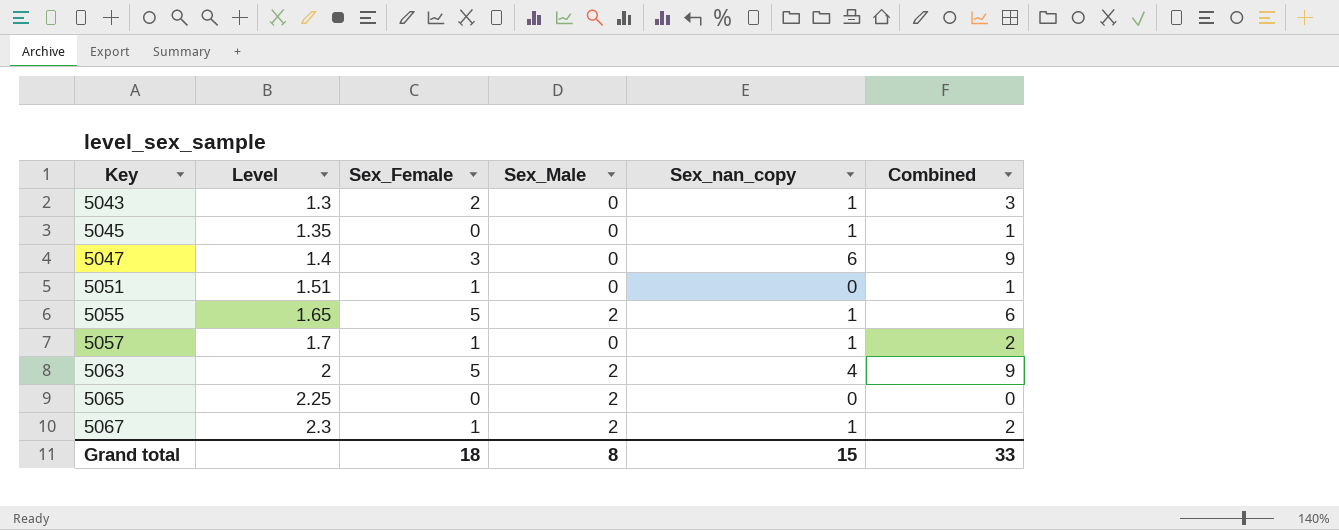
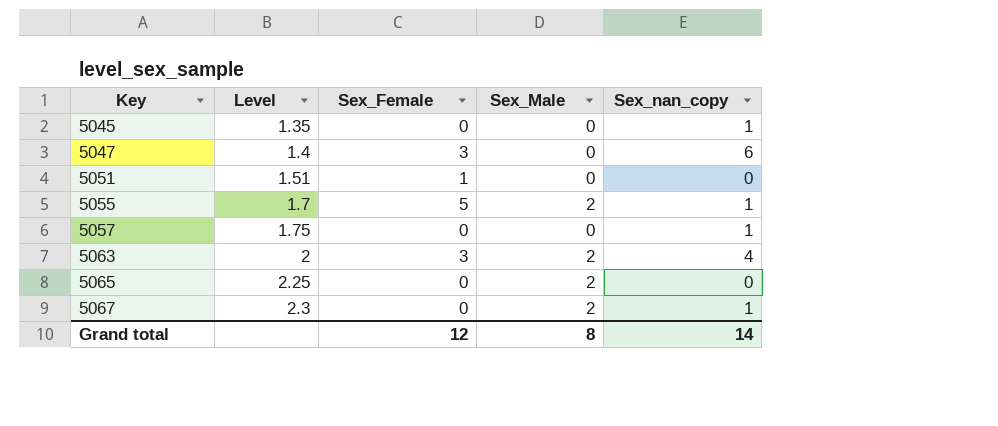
column Combined | formula: [Sex_Female] + [Sex_nan_copy] -> none
row 5043: 1.3 | 2 | 0 | 1 | 3 -> none
5055 | Level: 1.65 -> 1.7
5057 | Level: 1.7 -> 1.75
5057 | Sex_Female: 1 -> 0
5063 | Sex_Female: 5 -> 3
5067 | Sex_Female: 1 -> 0
Grand total | Sex_Female: 18 -> 12
Grand total | Sex_nan_copy: 15 -> 14

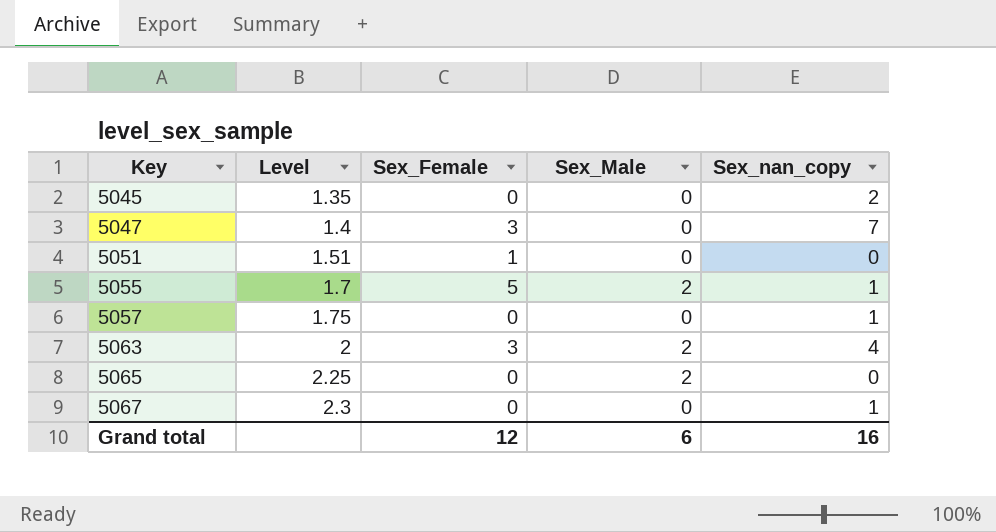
5045 | Sex_nan_copy: 1 -> 2
5047 | Sex_nan_copy: 6 -> 7
5067 | Sex_Male: 2 -> 0
Grand total | Sex_Male: 8 -> 6
Grand total | Sex_nan_copy: 14 -> 16

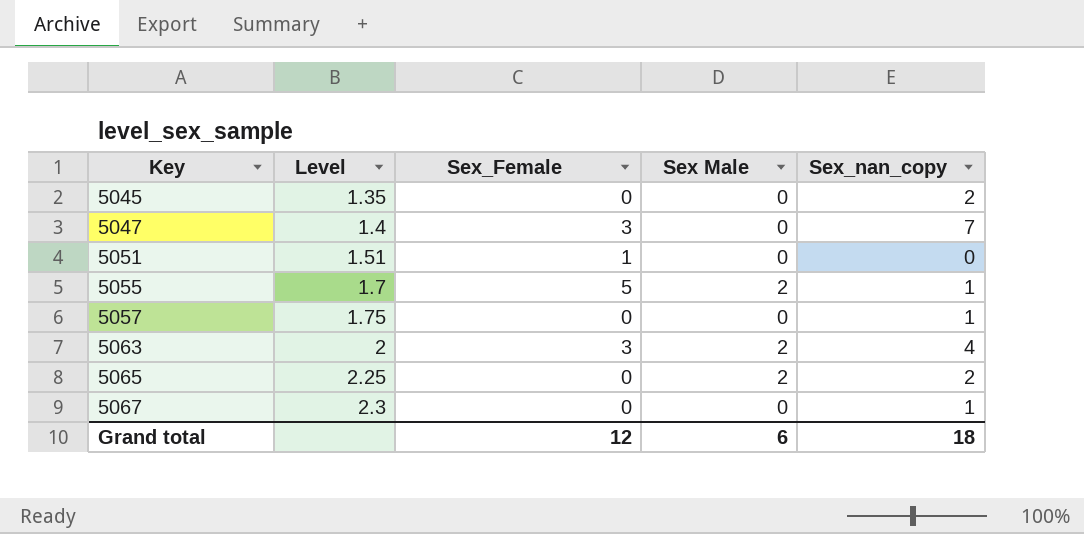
column name: Sex_Male -> Sex Male
5065 | Sex_nan_copy: 0 -> 2
Grand total | Sex_nan_copy: 16 -> 18

